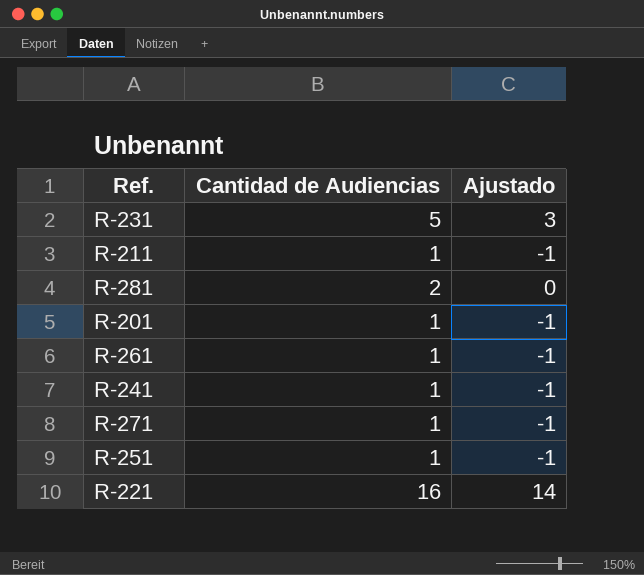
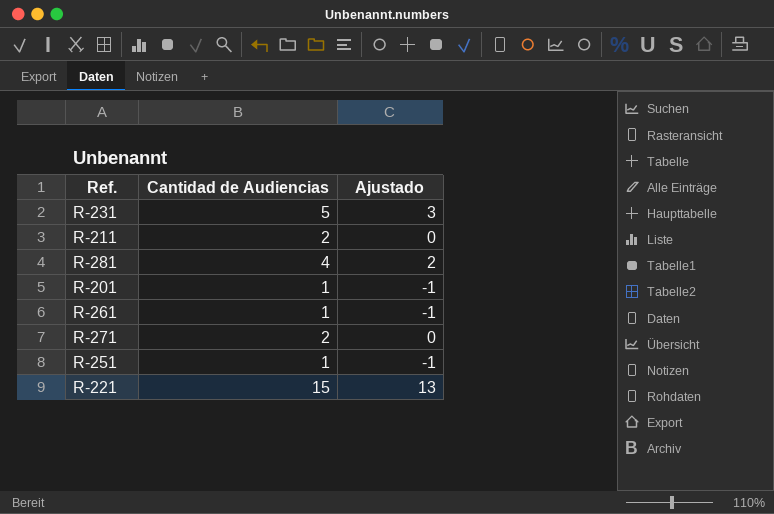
row R-241: 1 | -1 -> none
R-211 | Cantidad de Audiencias: 1 -> 2
R-211 | Ajustado: -1 -> 0
R-281 | Cantidad de Audiencias: 2 -> 4
R-281 | Ajustado: 0 -> 2
R-271 | Cantidad de Audiencias: 1 -> 2
R-271 | Ajustado: -1 -> 0
R-221 | Cantidad de Audiencias: 16 -> 15
R-221 | Ajustado: 14 -> 13

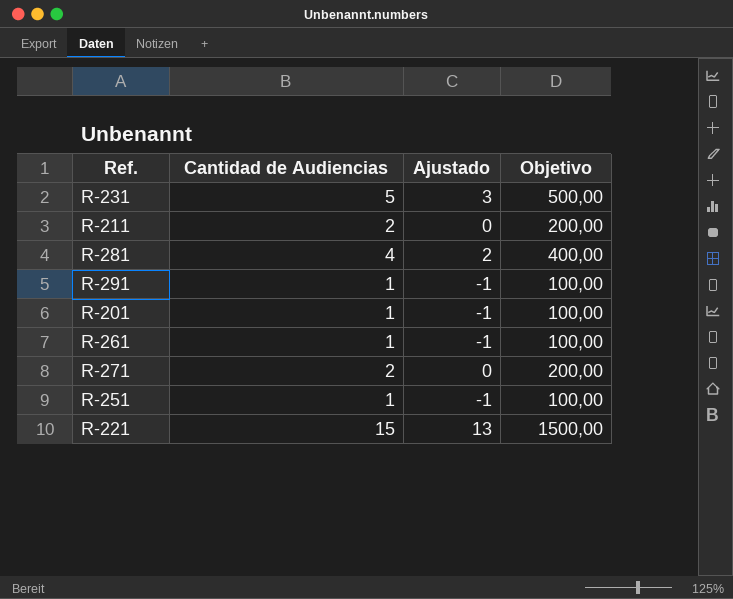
column Objetivo | formula: none -> [Cantidad de Audiencias] * 100
row R-291: none -> 1 | -1 | 100,00

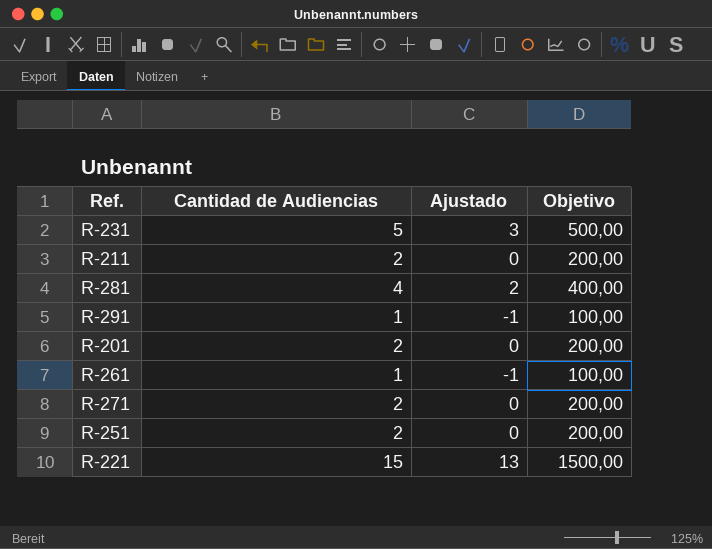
R-201 | Cantidad de Audiencias: 1 -> 2
R-201 | Ajustado: -1 -> 0
R-201 | Objetivo: 100,00 -> 200,00
R-251 | Cantidad de Audiencias: 1 -> 2
R-251 | Ajustado: -1 -> 0
R-251 | Objetivo: 100,00 -> 200,00

